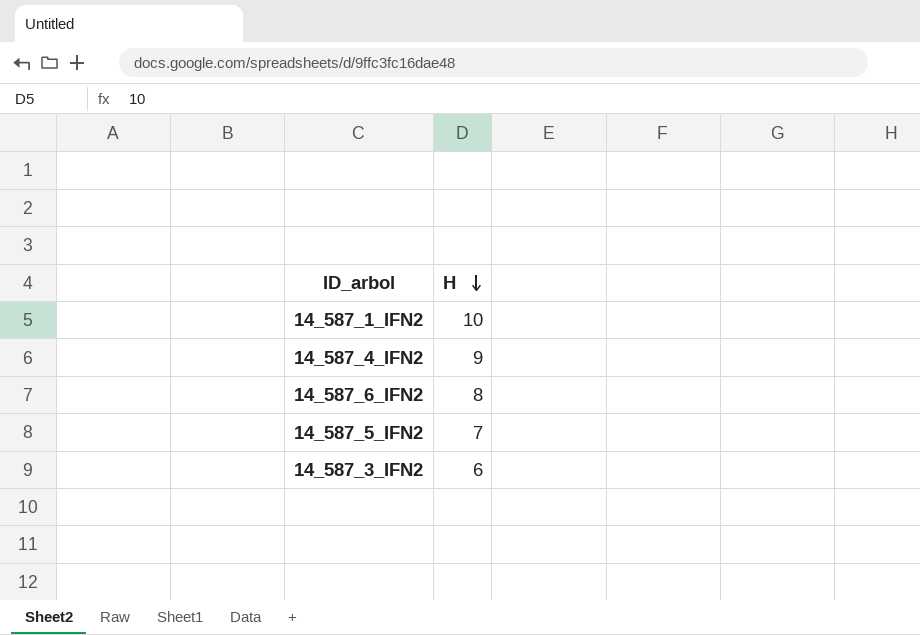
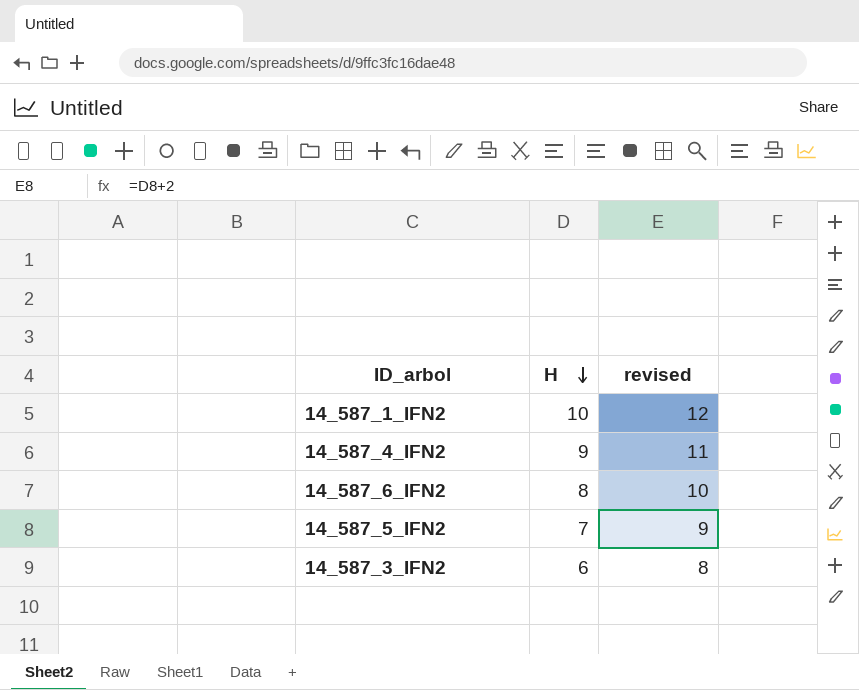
column revised | formula: none -> [H] + 2

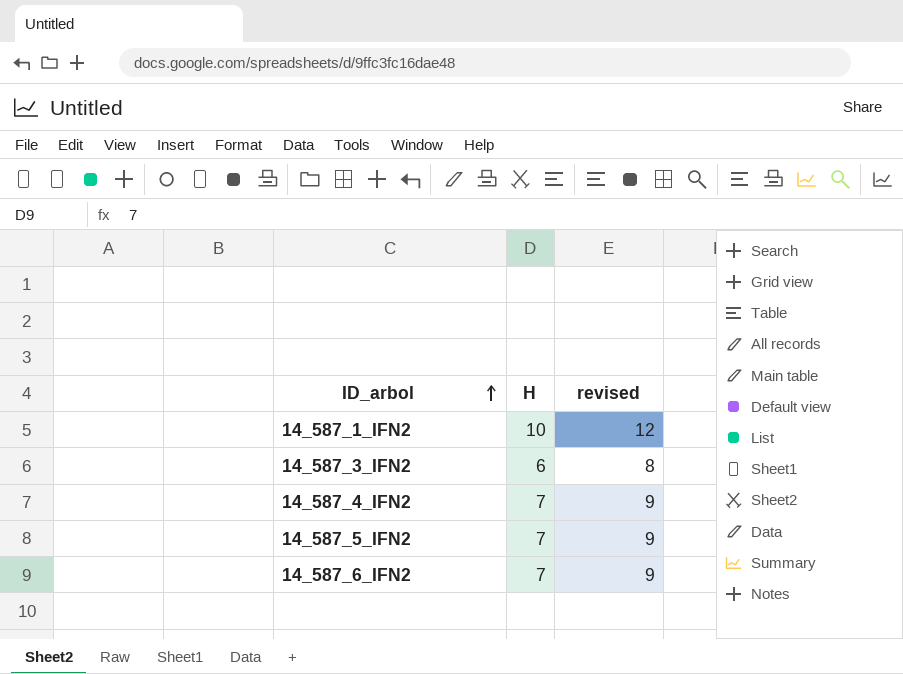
row order: H descending -> ID_arbol ascending
14_587_4_IFN2 | H: 9 -> 7
14_587_4_IFN2 | revised: 11 -> 9
14_587_6_IFN2 | H: 8 -> 7
14_587_6_IFN2 | revised: 10 -> 9

